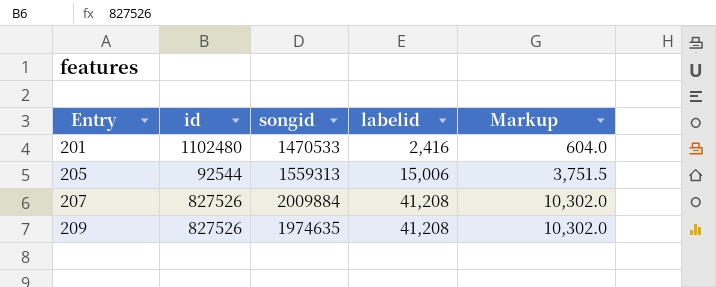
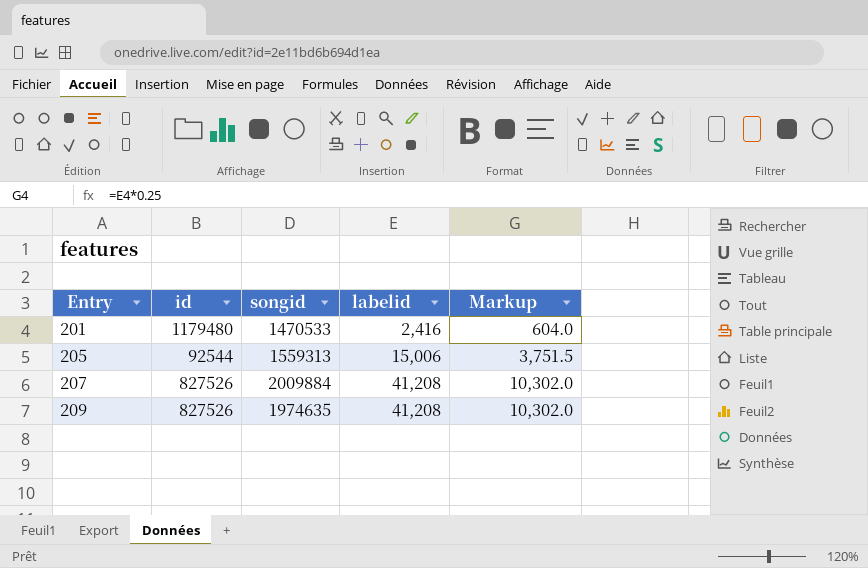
201 | id: 1102480 -> 1179480

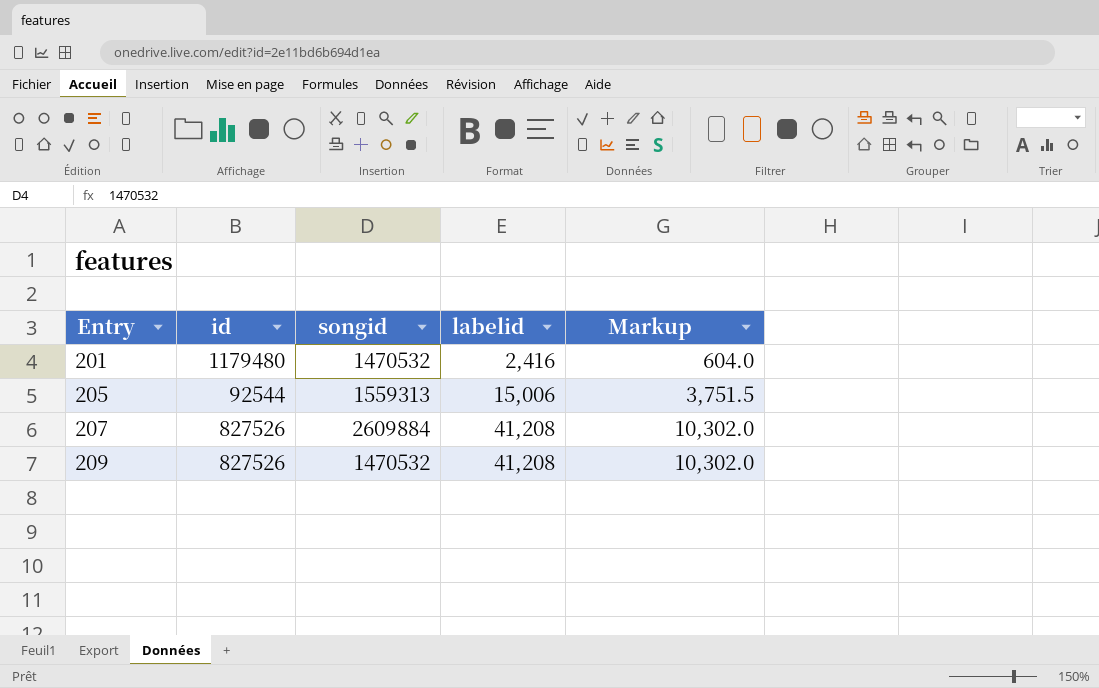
201 | songid: 1470533 -> 1470532
207 | songid: 2009884 -> 2609884
209 | songid: 1974635 -> 1470532

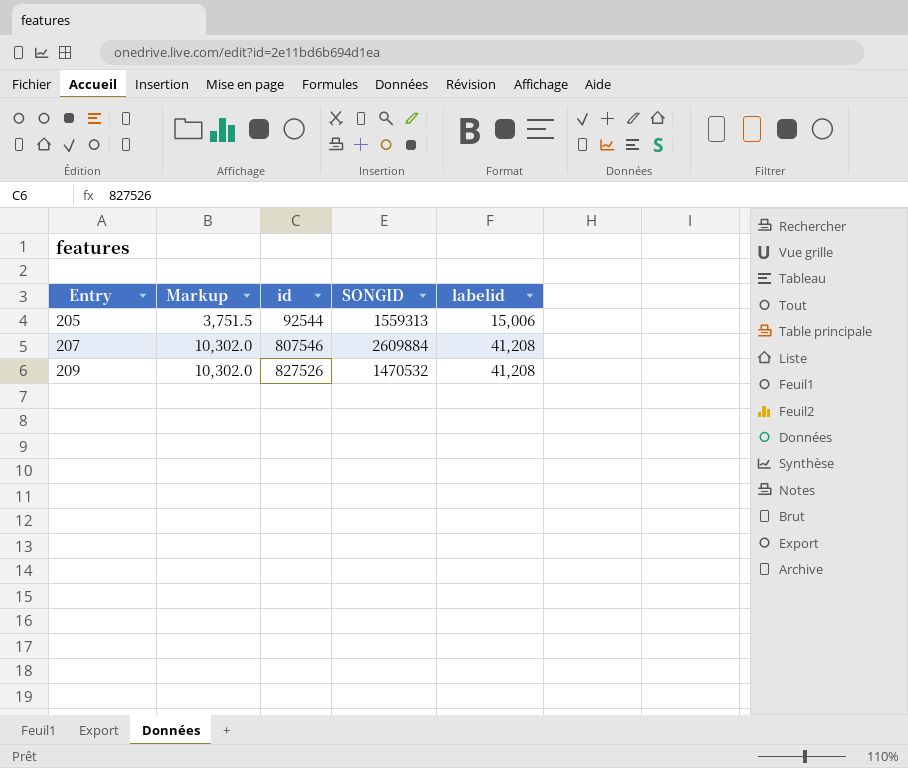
column Markup | position: 5 -> 2
column name: songid -> SONGID
row 201: 1179480 | 1470532 | 2,416 | 604.0 -> none
207 | id: 827526 -> 807546

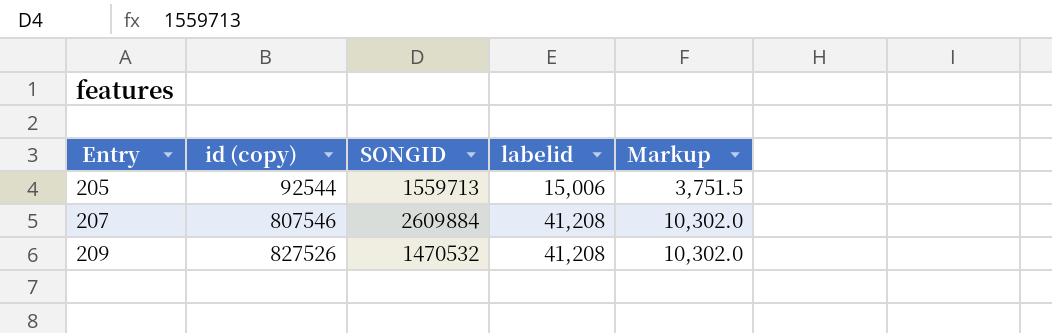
column name: id -> id (copy)
column Markup | position: 2 -> 5
205 | SONGID: 1559313 -> 1559713

